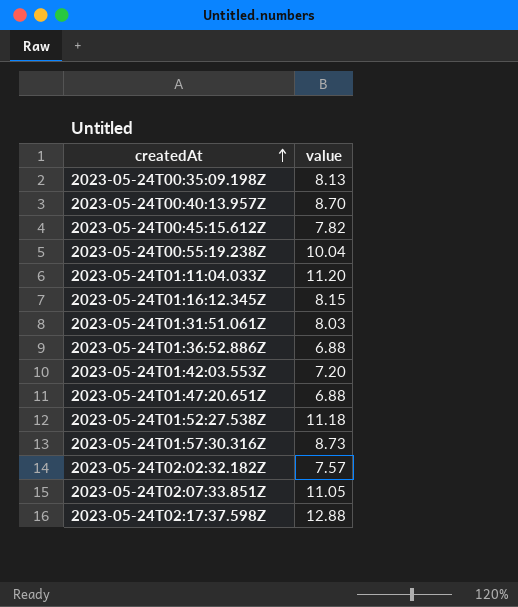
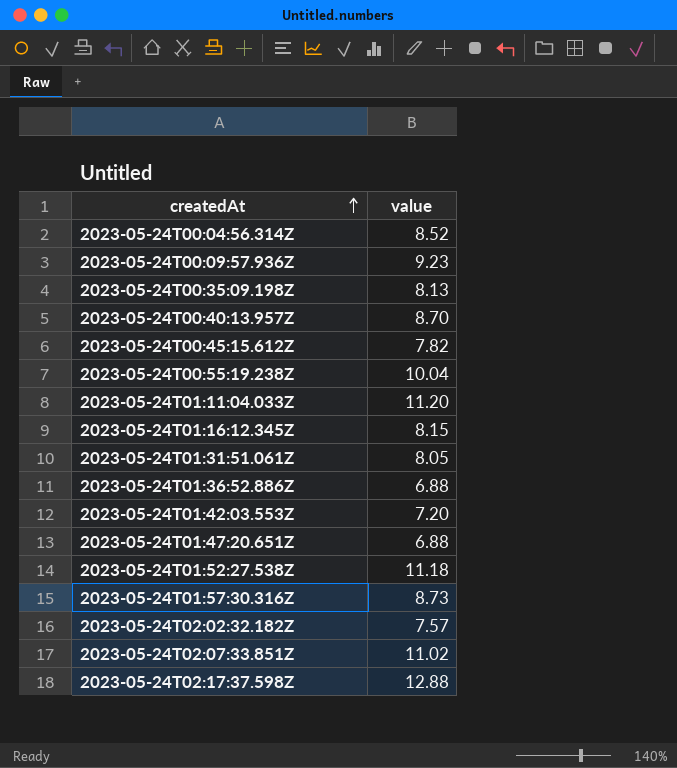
row 2023-05-24T00:04:56.314Z: none -> 8.52
row 2023-05-24T00:09:57.936Z: none -> 9.23
2023-05-24T01:31:51.061Z | value: 8.03 -> 8.05
2023-05-24T02:07:33.851Z | value: 11.05 -> 11.02

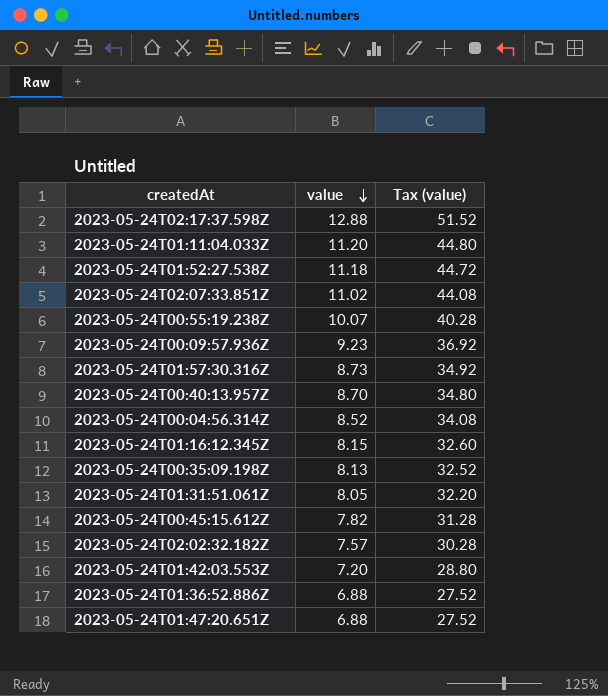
row order: createdAt ascending -> value descending
column Tax (value) | formula: none -> [value] * 4
2023-05-24T00:55:19.238Z | value: 10.04 -> 10.07

